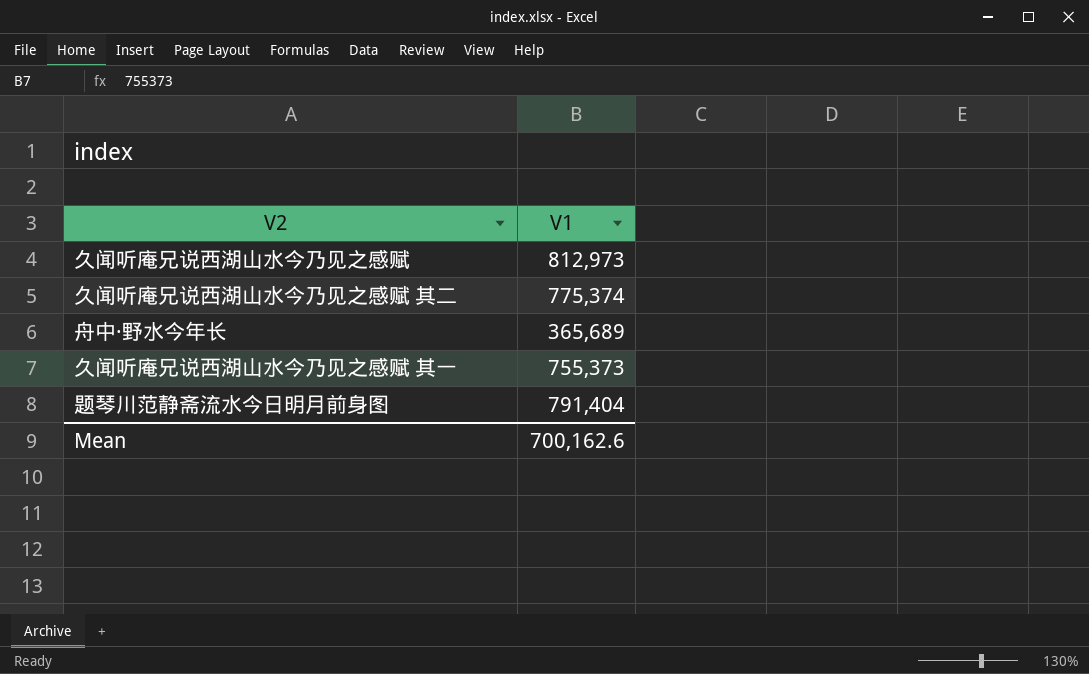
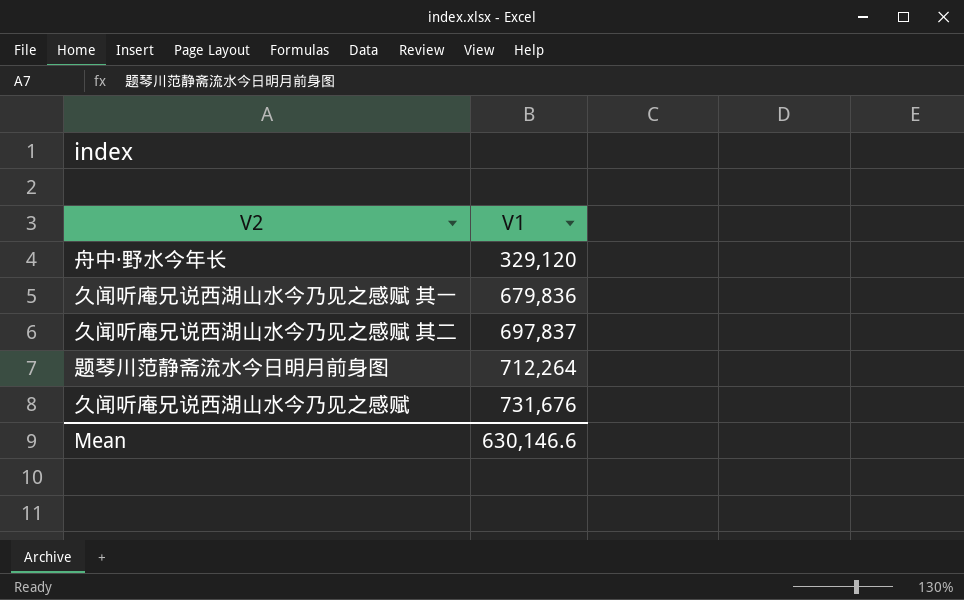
row order: none -> V1 ascending
舟中·野水今年长 | V1: 365,689 -> 329,120
久闻听庵兄说西湖山水今乃见之感赋 其一 | V1: 755,373 -> 679,836
久闻听庵兄说西湖山水今乃见之感赋 其二 | V1: 775,374 -> 697,837
题琴川范静斋流水今日明月前身图 | V1: 791,404 -> 712,264
久闻听庵兄说西湖山水今乃见之感赋 | V1: 812,973 -> 731,676
Mean | V1: 700,162.6 -> 630,146.6

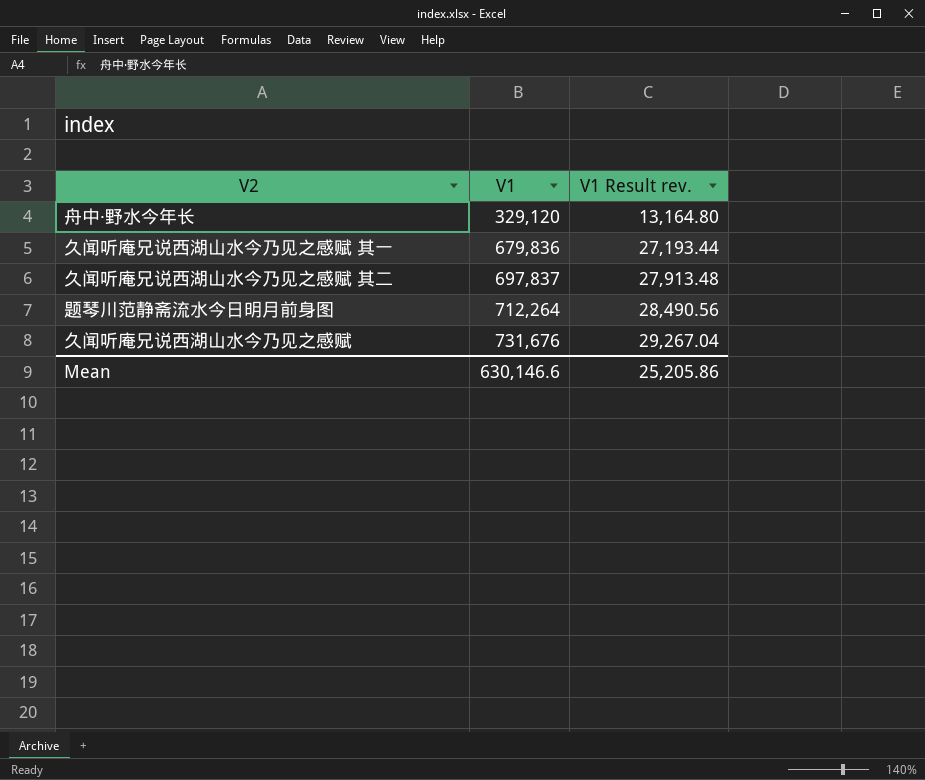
column V1 Result rev. | formula: none -> [V1] * 0.04

